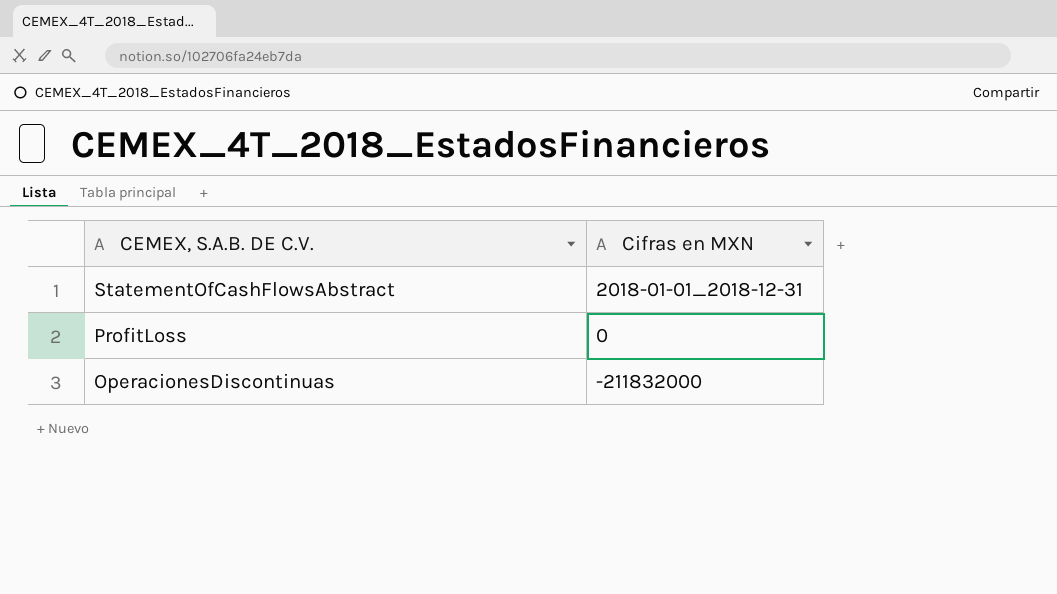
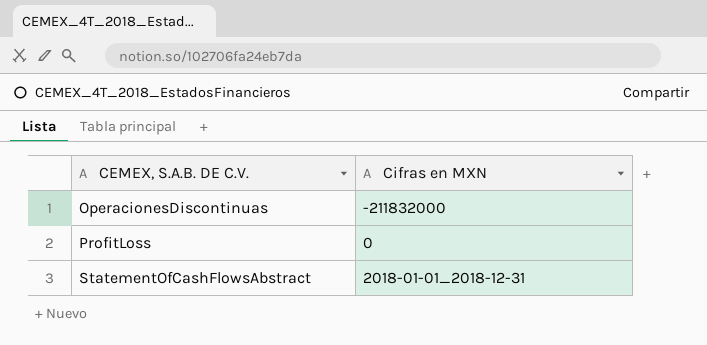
row order: CEMEX, S.A.B. DE C.V. descending -> CEMEX, S.A.B. DE C.V. ascending

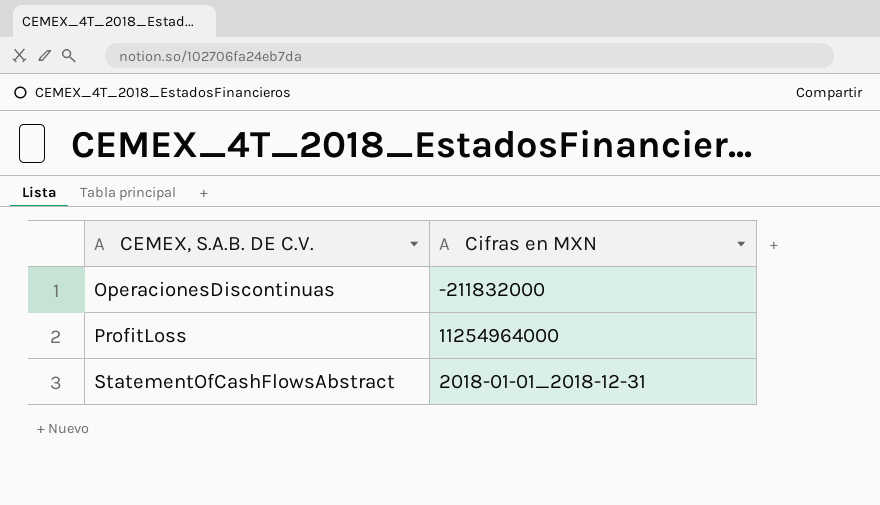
ProfitLoss | Cifras en MXN: 0 -> 11254964000

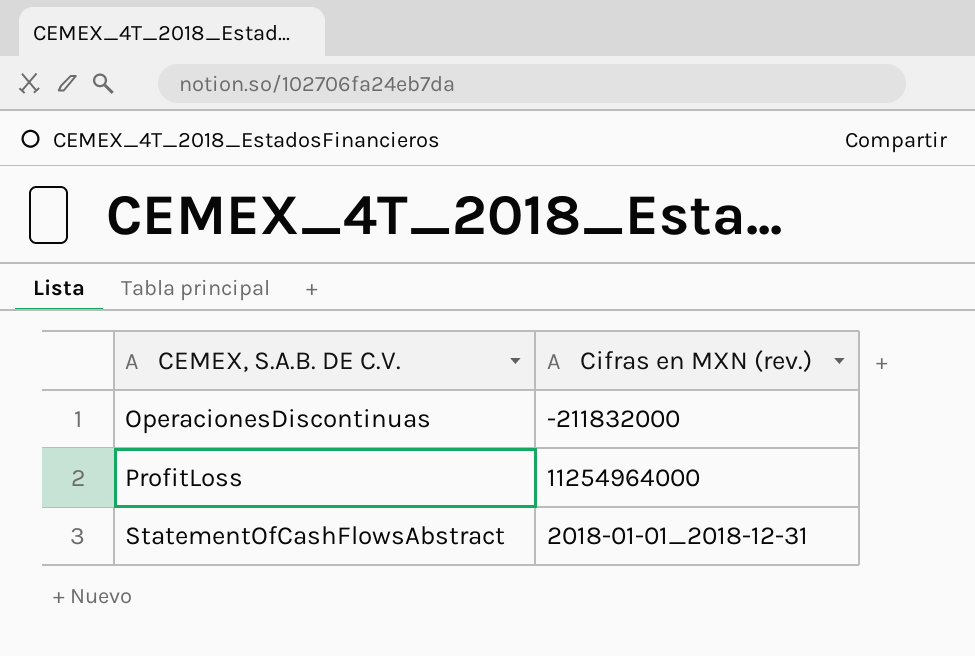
column name: Cifras en MXN -> Cifras en MXN (rev.)

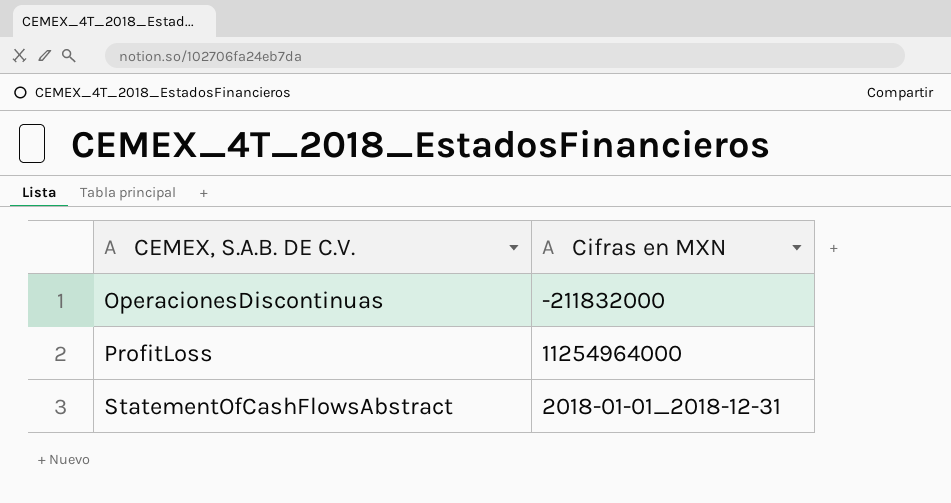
column name: Cifras en MXN (rev.) -> Cifras en MXN

